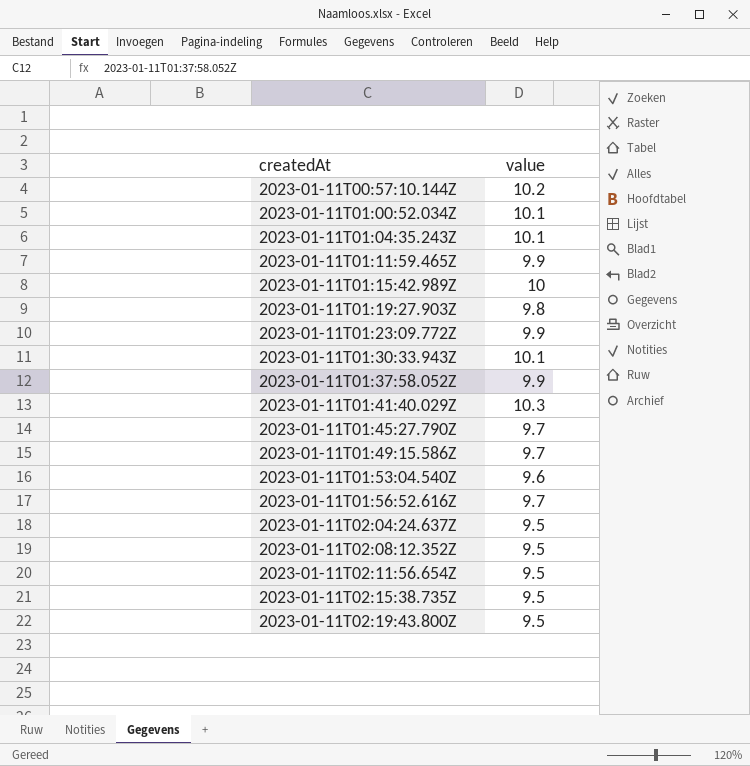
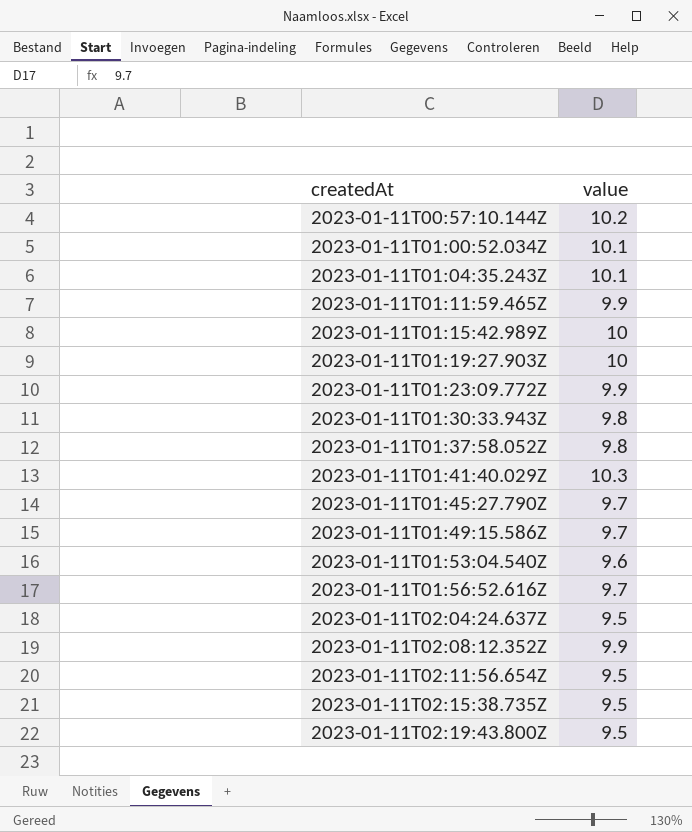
2023-01-11T01:19:27.903Z | value: 9.8 -> 10
2023-01-11T01:30:33.943Z | value: 10.1 -> 9.8
2023-01-11T01:37:58.052Z | value: 9.9 -> 9.8
2023-01-11T02:08:12.352Z | value: 9.5 -> 9.9

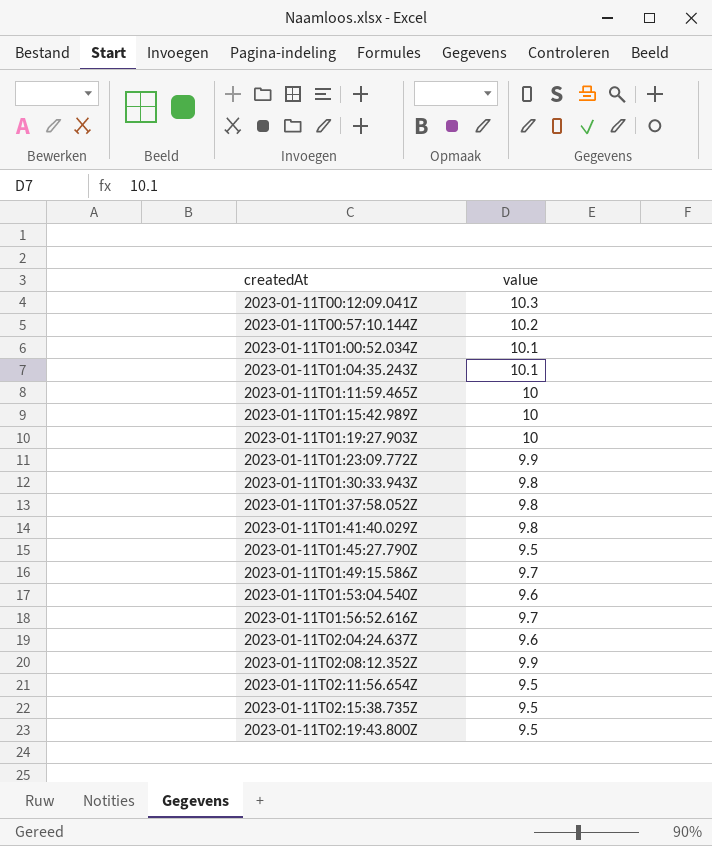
row 2023-01-11T00:12:09.041Z: none -> 10.3
2023-01-11T01:11:59.465Z | value: 9.9 -> 10
2023-01-11T01:41:40.029Z | value: 10.3 -> 9.8
2023-01-11T01:45:27.790Z | value: 9.7 -> 9.5
2023-01-11T02:04:24.637Z | value: 9.5 -> 9.6

